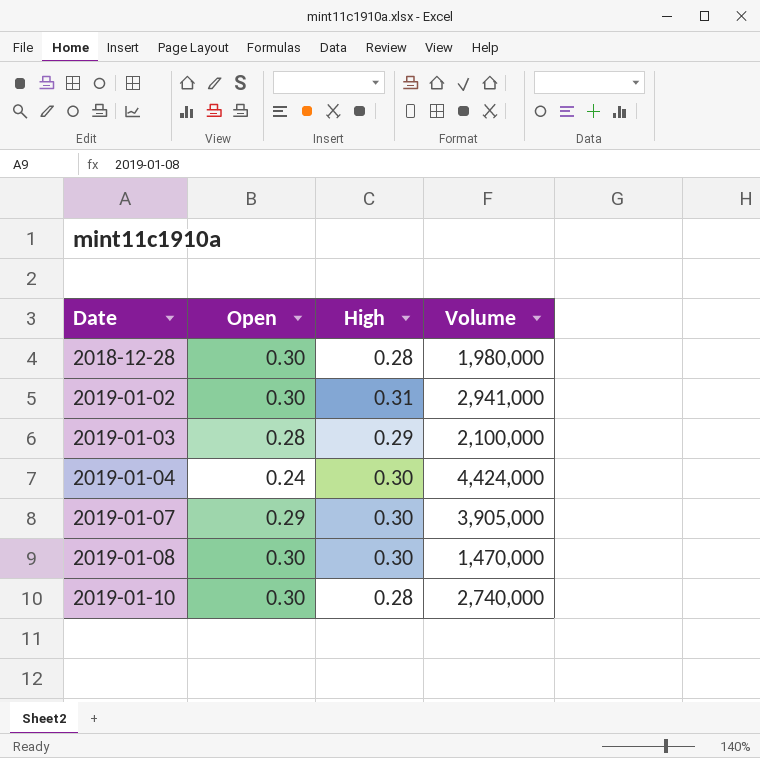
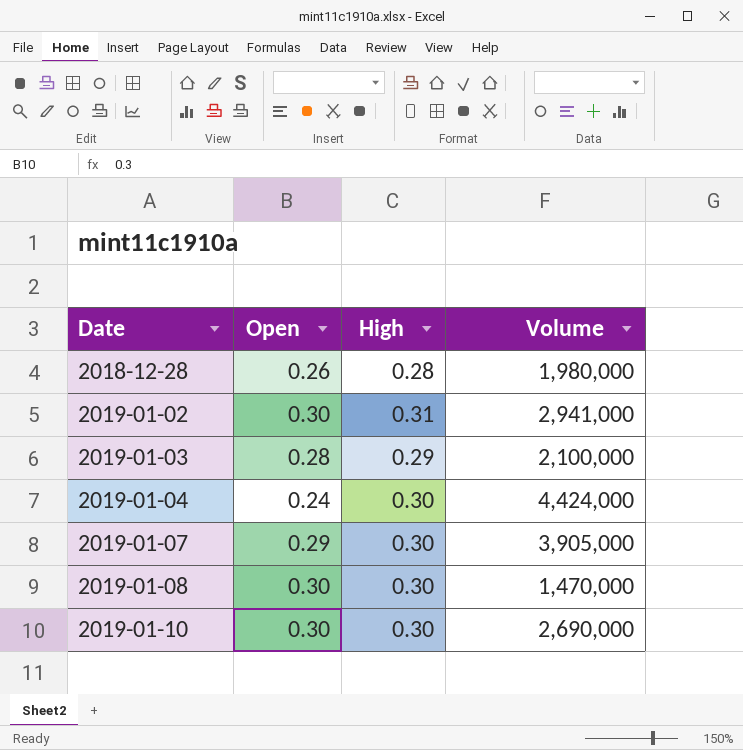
2018-12-28 | Open: 0.30 -> 0.26
2019-01-10 | High: 0.28 -> 0.30
2019-01-10 | Volume: 2,740,000 -> 2,690,000

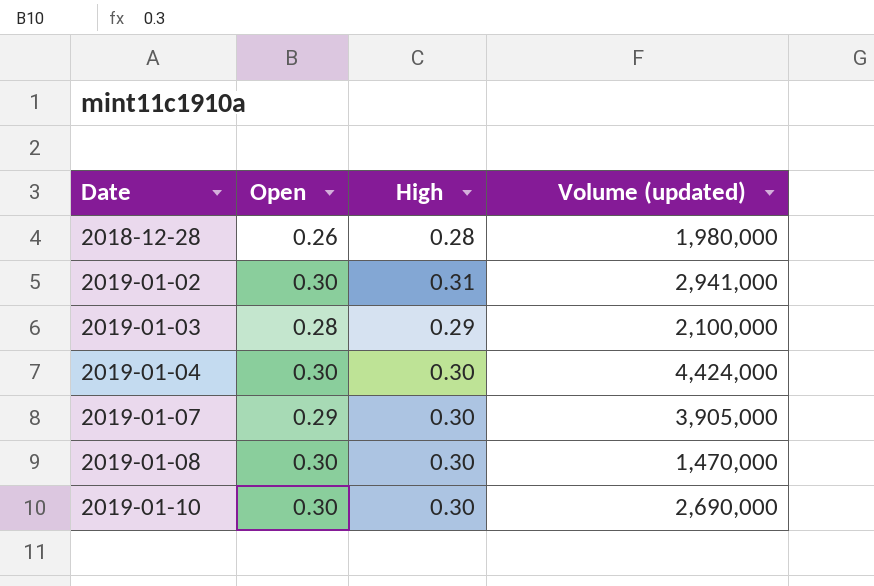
column name: Volume -> Volume (updated)
2019-01-04 | Open: 0.24 -> 0.30

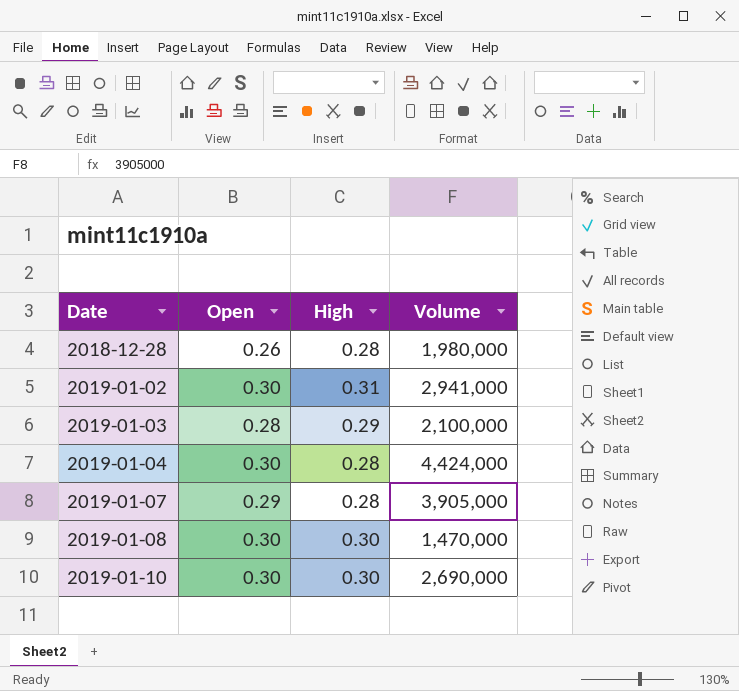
column name: Volume (updated) -> Volume
2019-01-04 | High: 0.30 -> 0.28
2019-01-07 | High: 0.30 -> 0.28

